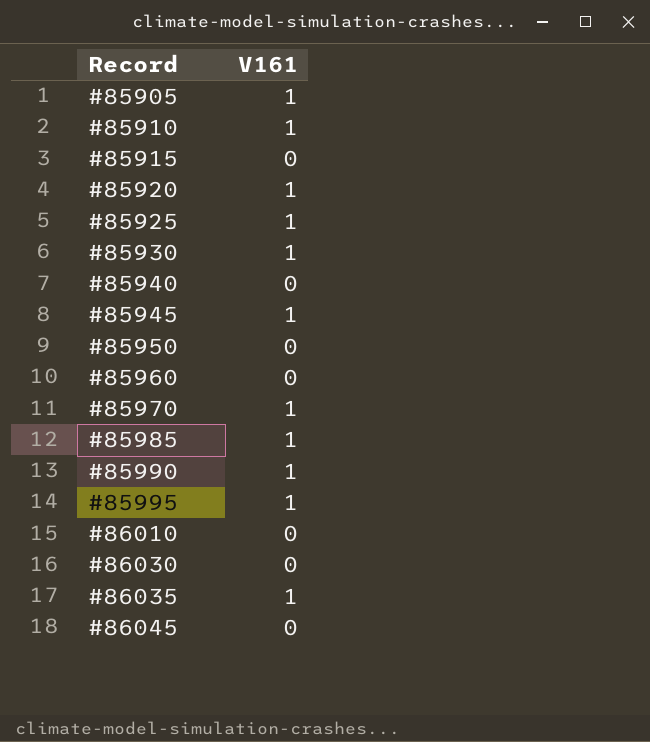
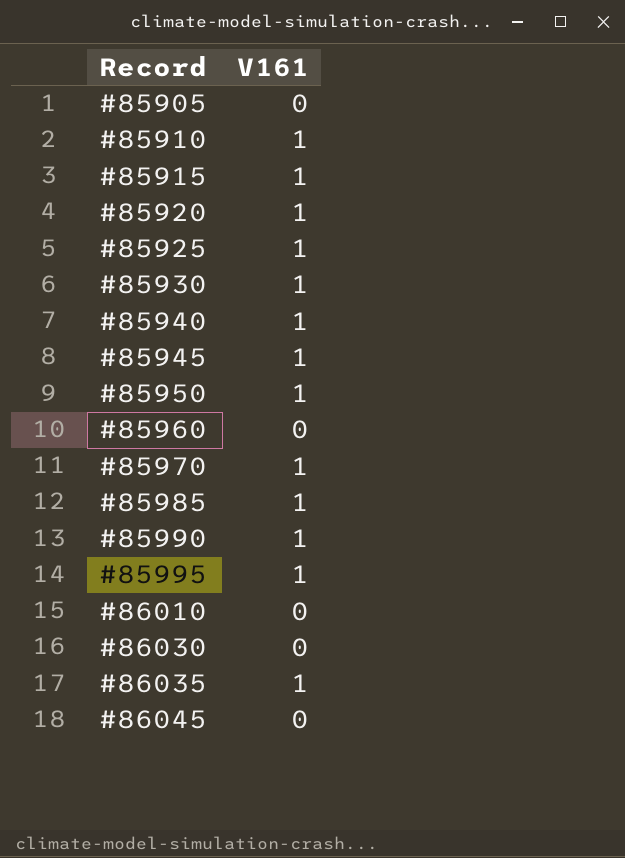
#85905 | V161: 1 -> 0
#85915 | V161: 0 -> 1
#85940 | V161: 0 -> 1
#85950 | V161: 0 -> 1

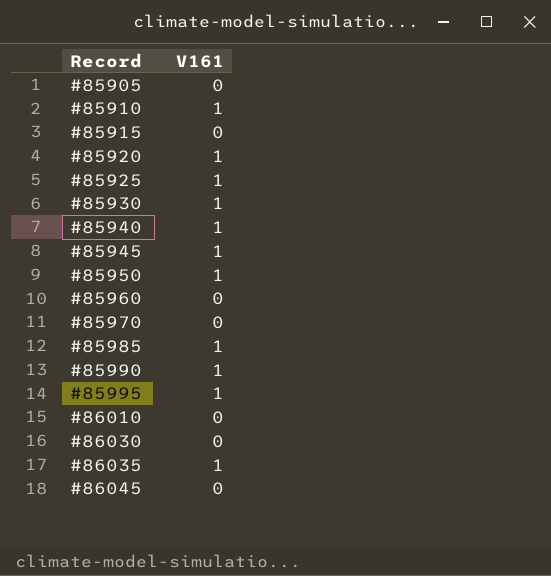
#85915 | V161: 1 -> 0
#85970 | V161: 1 -> 0

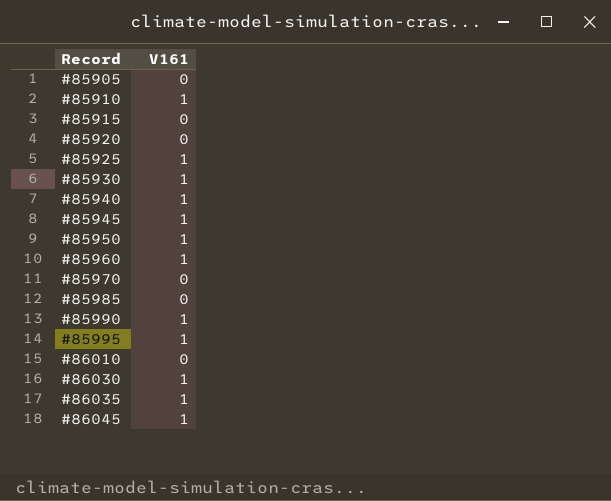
#85920 | V161: 1 -> 0
#85960 | V161: 0 -> 1
#85985 | V161: 1 -> 0
#86030 | V161: 0 -> 1
#86045 | V161: 0 -> 1

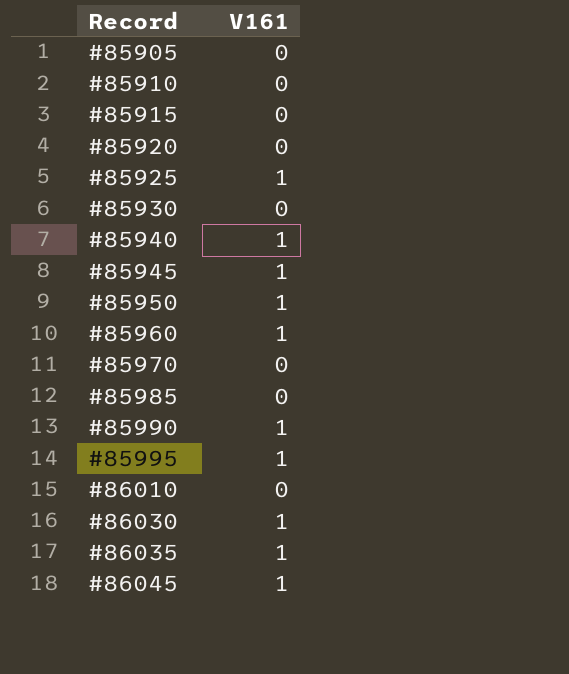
#85910 | V161: 1 -> 0
#85930 | V161: 1 -> 0

